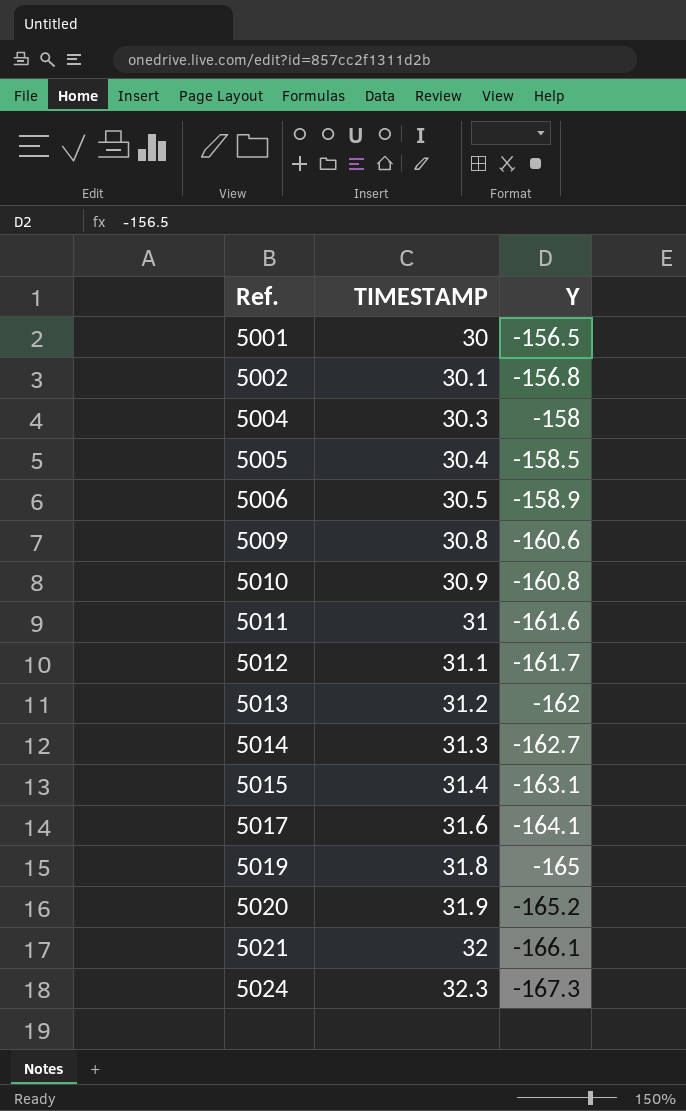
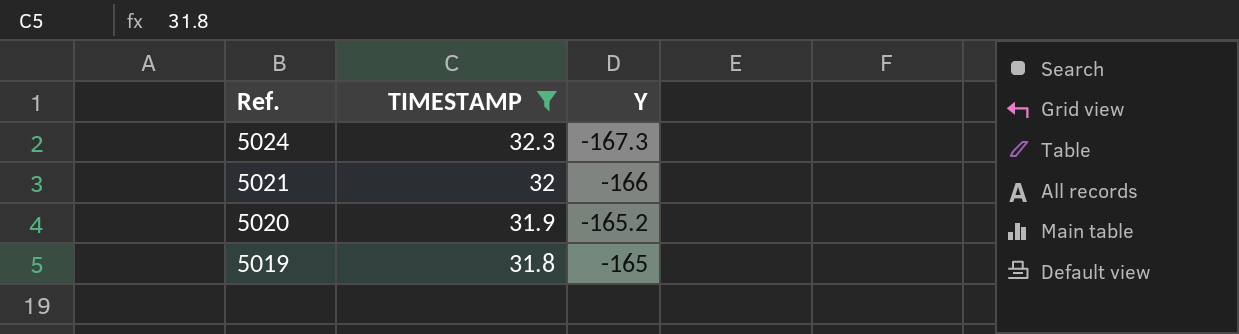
filter: none -> TIMESTAMP >= 31.8
row order: Ref. ascending -> Ref. descending
5021 | Y: -166.1 -> -166

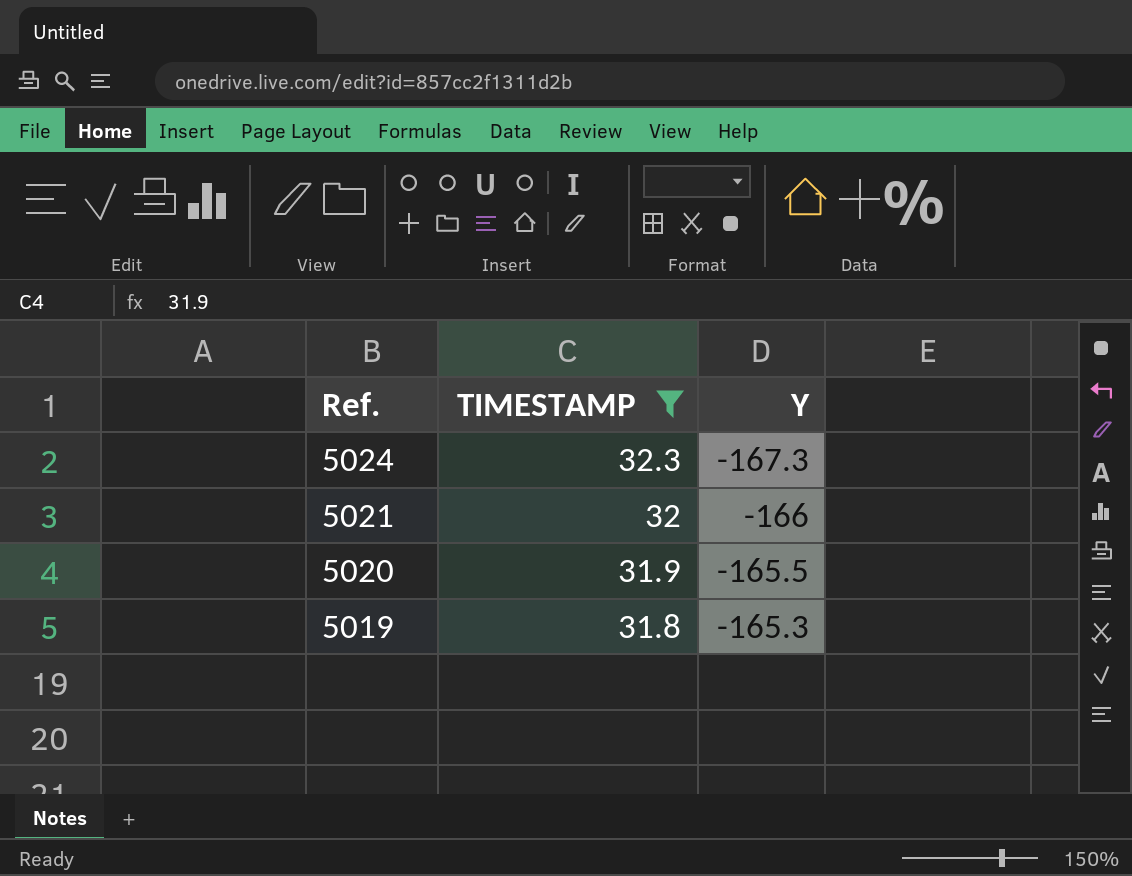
5020 | Y: -165.2 -> -165.5
5019 | Y: -165 -> -165.3

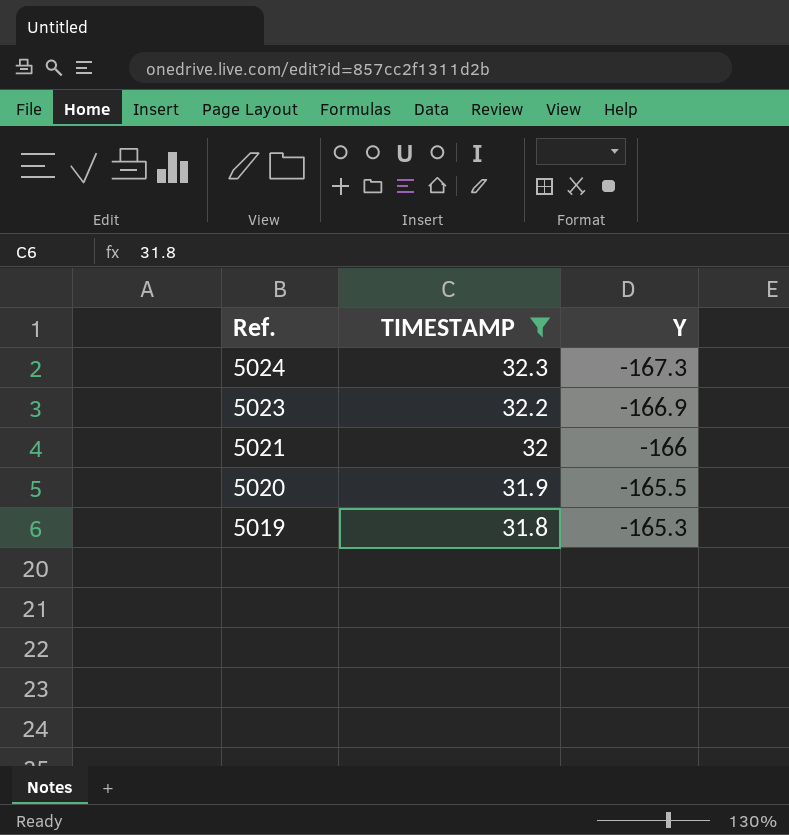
row 5023: none -> 32.2 | -166.9

